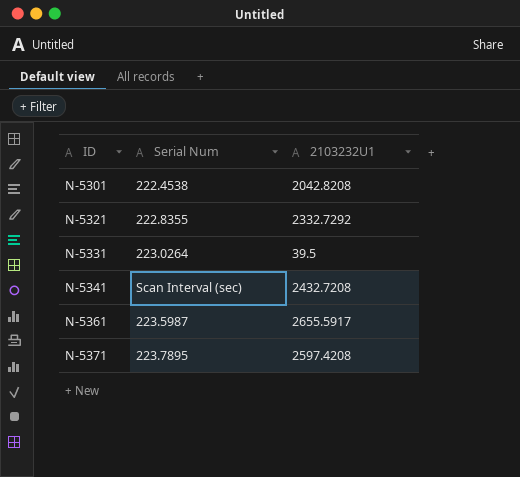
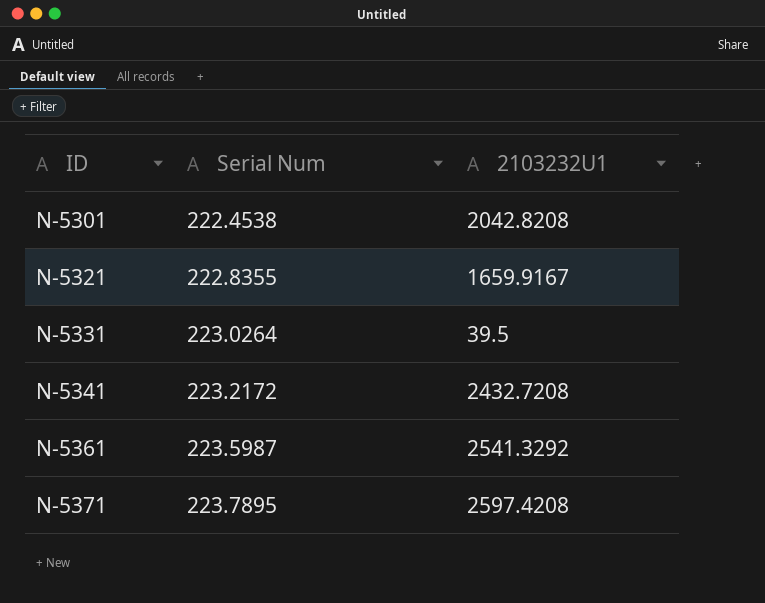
N-5321 | 2103232U1: 2332.7292 -> 1659.9167
N-5341 | Serial Num: Scan Interval (sec) -> 223.2172
N-5361 | 2103232U1: 2655.5917 -> 2541.3292

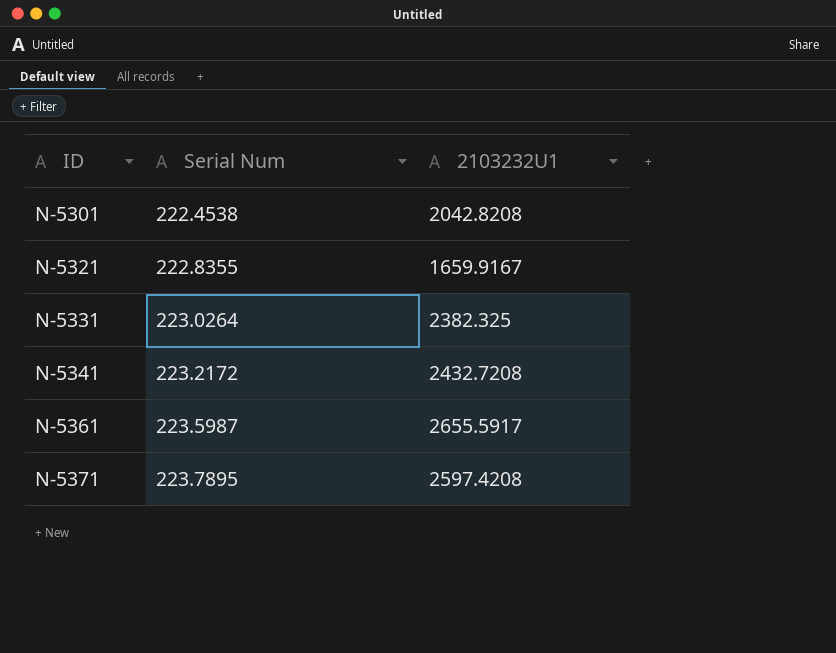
N-5331 | 2103232U1: 39.5 -> 2382.325
N-5361 | 2103232U1: 2541.3292 -> 2655.5917

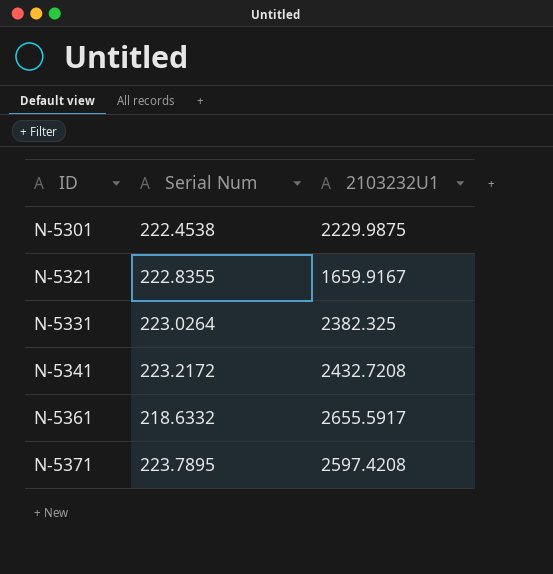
N-5301 | 2103232U1: 2042.8208 -> 2229.9875
N-5361 | Serial Num: 223.5987 -> 218.6332

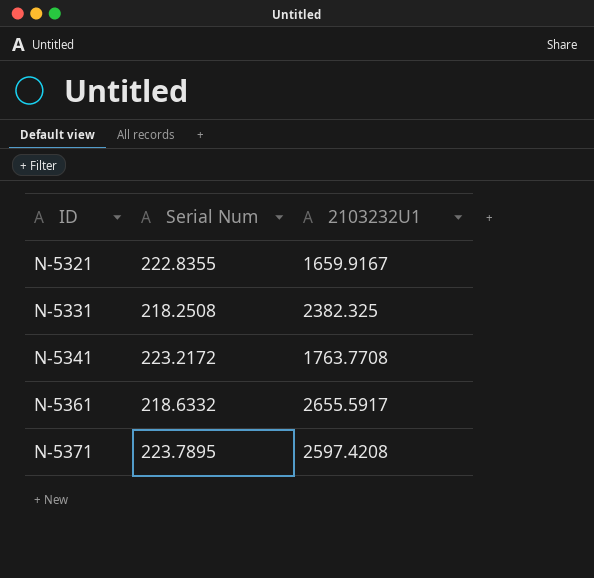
row N-5301: 222.4538 | 2229.9875 -> none
N-5331 | Serial Num: 223.0264 -> 218.2508
N-5341 | 2103232U1: 2432.7208 -> 1763.7708

